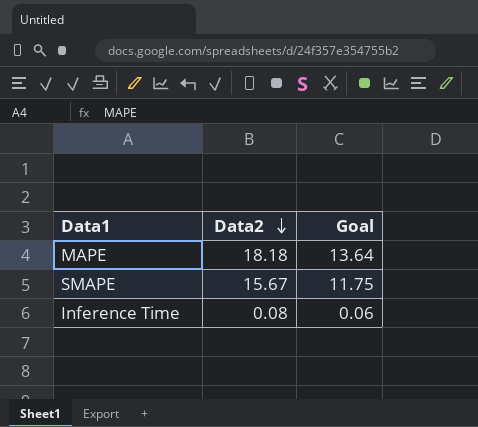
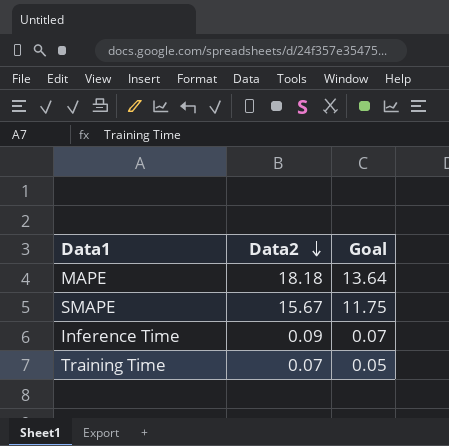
Inference Time | Data2: 0.08 -> 0.09
Inference Time | Goal: 0.06 -> 0.07
row Training Time: none -> 0.07 | 0.05

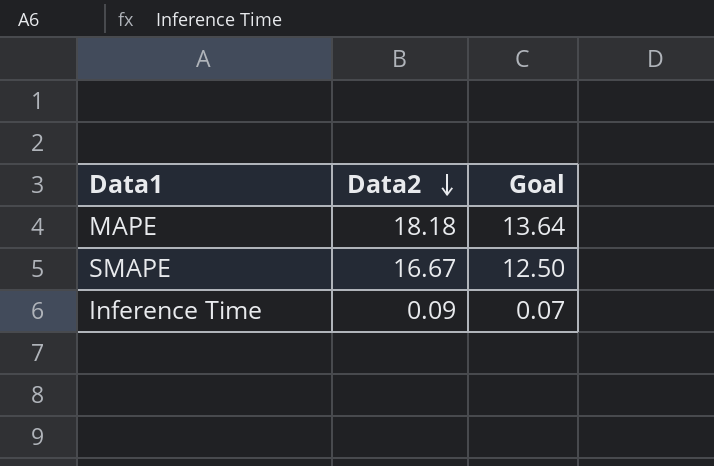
row Training Time: 0.07 | 0.05 -> none
SMAPE | Data2: 15.67 -> 16.67
SMAPE | Goal: 11.75 -> 12.50

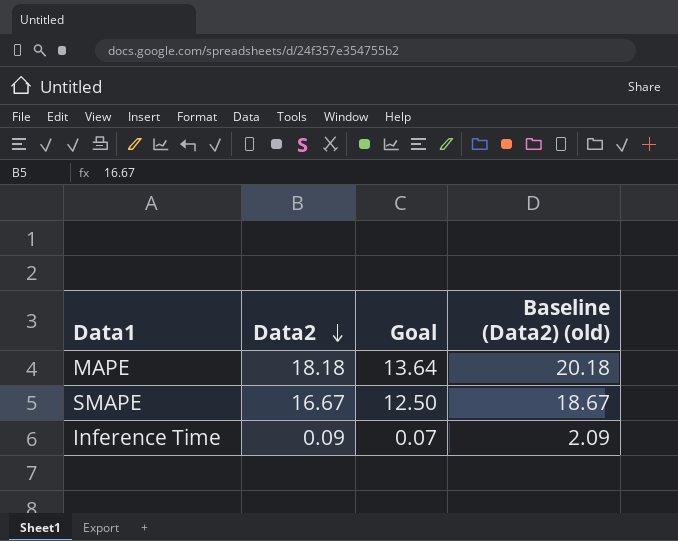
column Baseline (Data2) (old) | formula: none -> [Data2] + 2

